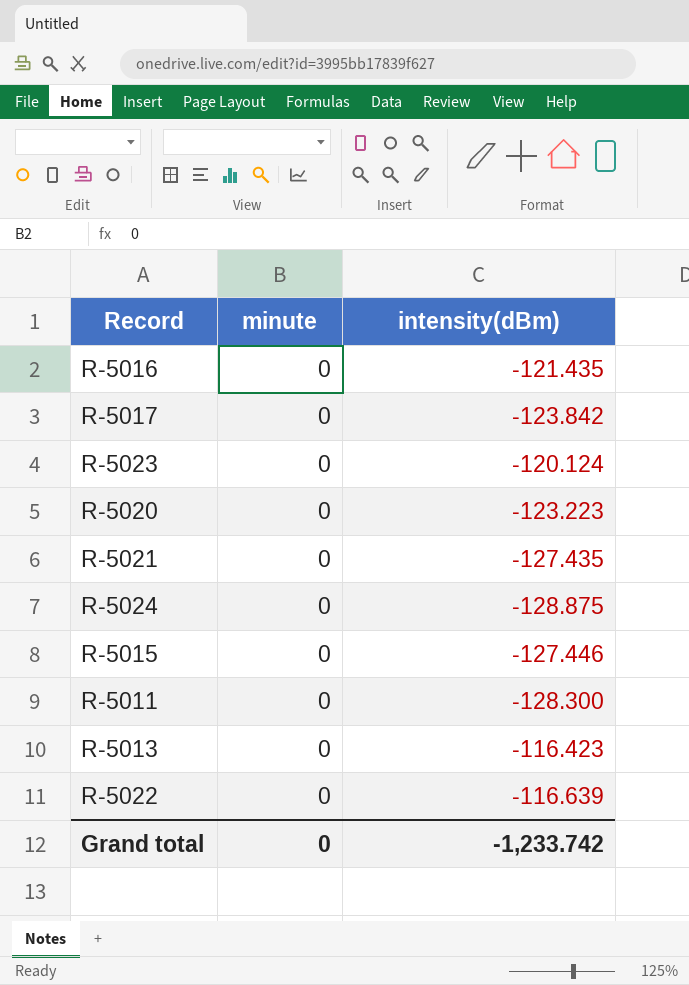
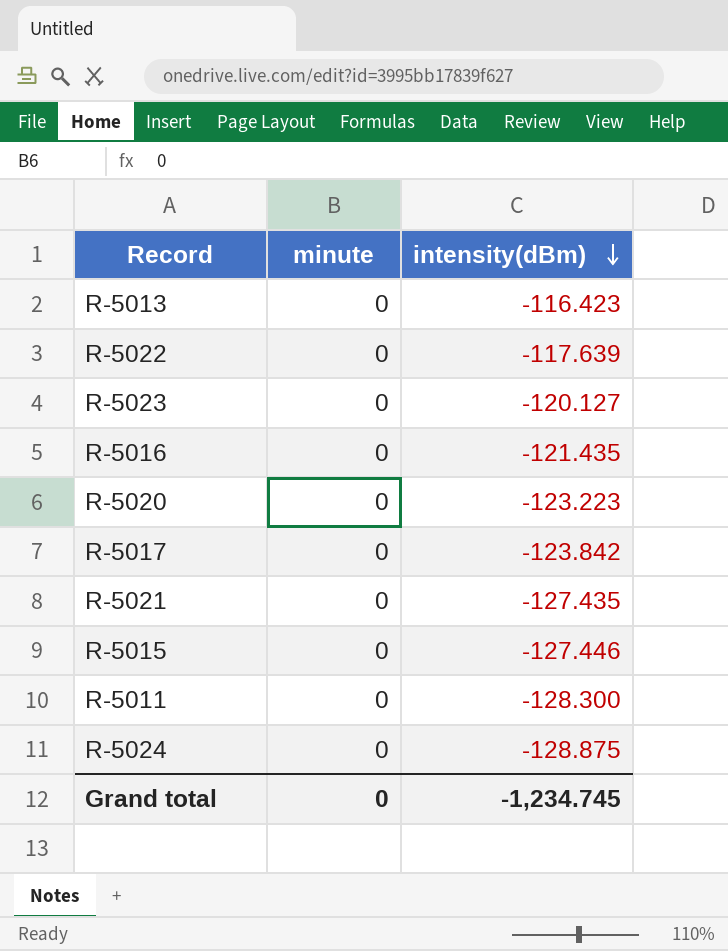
row order: none -> intensity(dBm) descending
R-5022 | intensity(dBm): -116.639 -> -117.639
R-5023 | intensity(dBm): -120.124 -> -120.127
Grand total | intensity(dBm): -1,233.742 -> -1,234.745

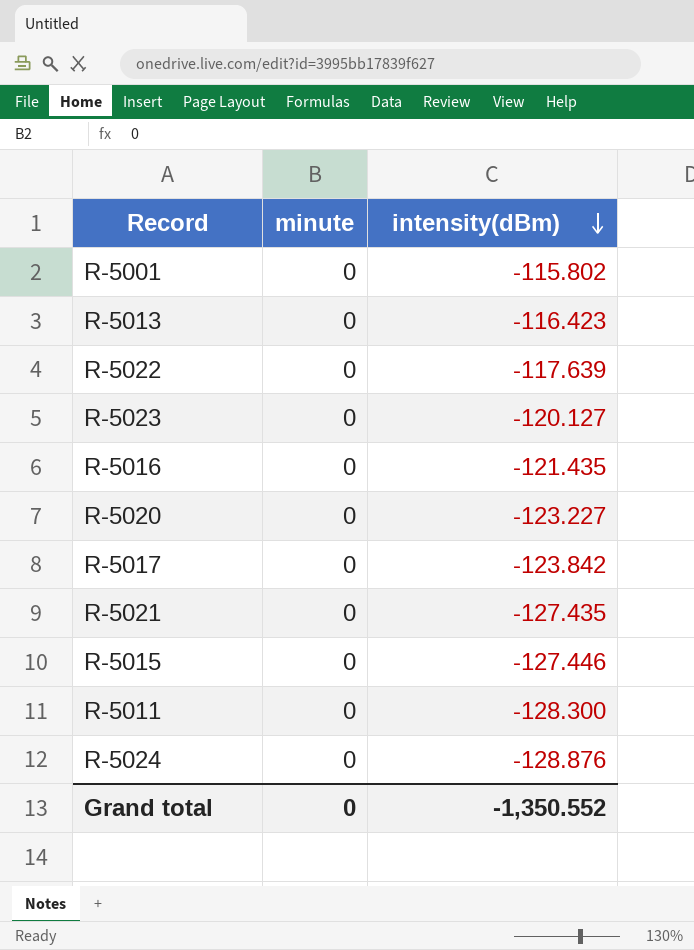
row R-5001: none -> 0 | -115.802
R-5020 | intensity(dBm): -123.223 -> -123.227
R-5024 | intensity(dBm): -128.875 -> -128.876
Grand total | intensity(dBm): -1,234.745 -> -1,350.552

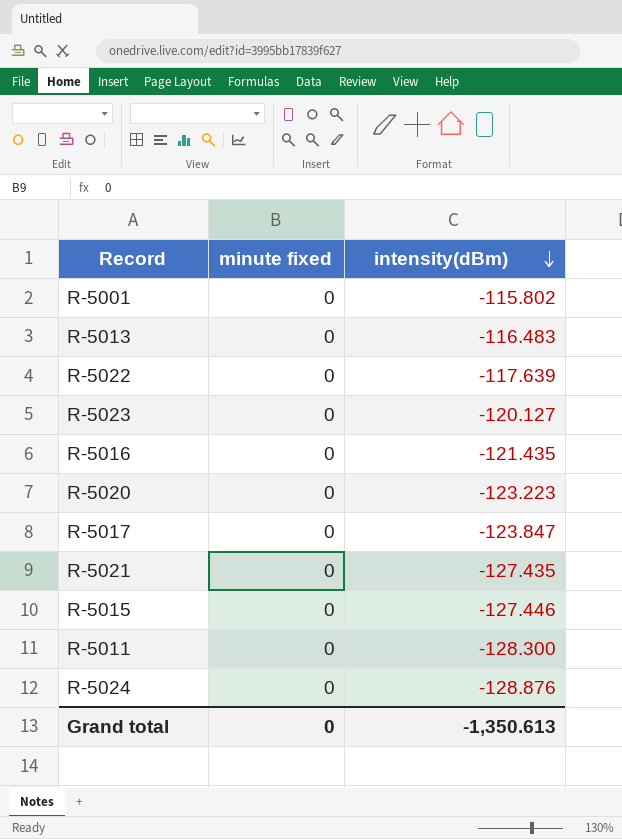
column name: minute -> minute fixed
R-5013 | intensity(dBm): -116.423 -> -116.483
R-5020 | intensity(dBm): -123.227 -> -123.223
R-5017 | intensity(dBm): -123.842 -> -123.847
Grand total | intensity(dBm): -1,350.552 -> -1,350.613

